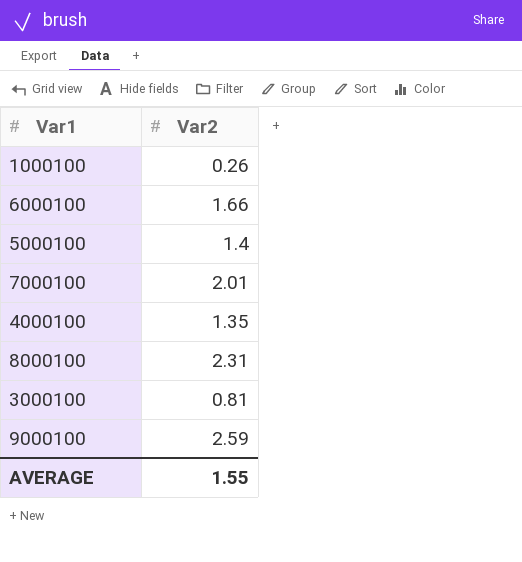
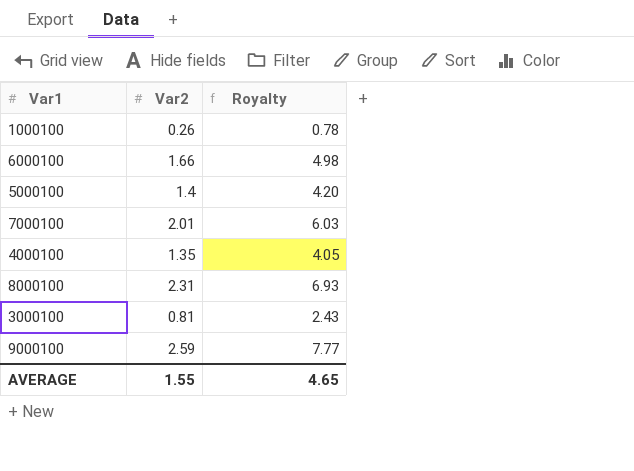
column Royalty | formula: none -> [Var2] * 3

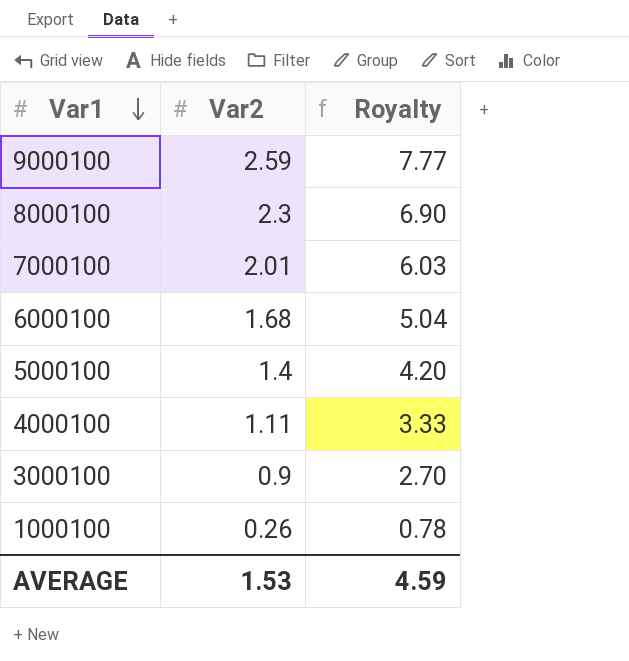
row order: none -> Var1 descending
8000100 | Var2: 2.31 -> 2.3
8000100 | Royalty: 6.93 -> 6.90
6000100 | Var2: 1.66 -> 1.68
6000100 | Royalty: 4.98 -> 5.04
4000100 | Var2: 1.35 -> 1.11
4000100 | Royalty: 4.05 -> 3.33
3000100 | Var2: 0.81 -> 0.9
3000100 | Royalty: 2.43 -> 2.70
AVERAGE | Var2: 1.55 -> 1.53
AVERAGE | Royalty: 4.65 -> 4.59

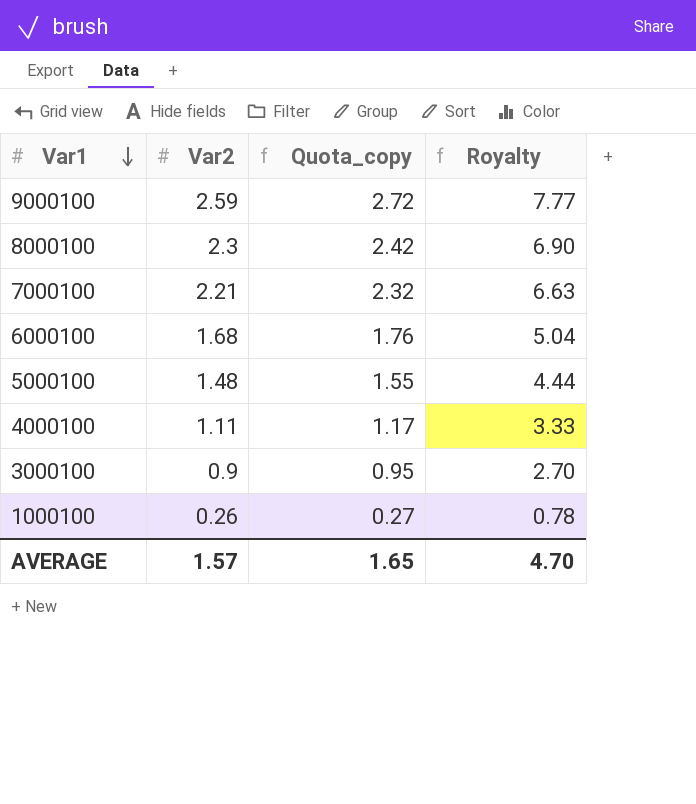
column Quota_copy | formula: none -> [Var2] * 1.05
7000100 | Var2: 2.01 -> 2.21
7000100 | Royalty: 6.03 -> 6.63
5000100 | Var2: 1.4 -> 1.48
5000100 | Royalty: 4.20 -> 4.44
AVERAGE | Var2: 1.53 -> 1.57
AVERAGE | Royalty: 4.59 -> 4.70

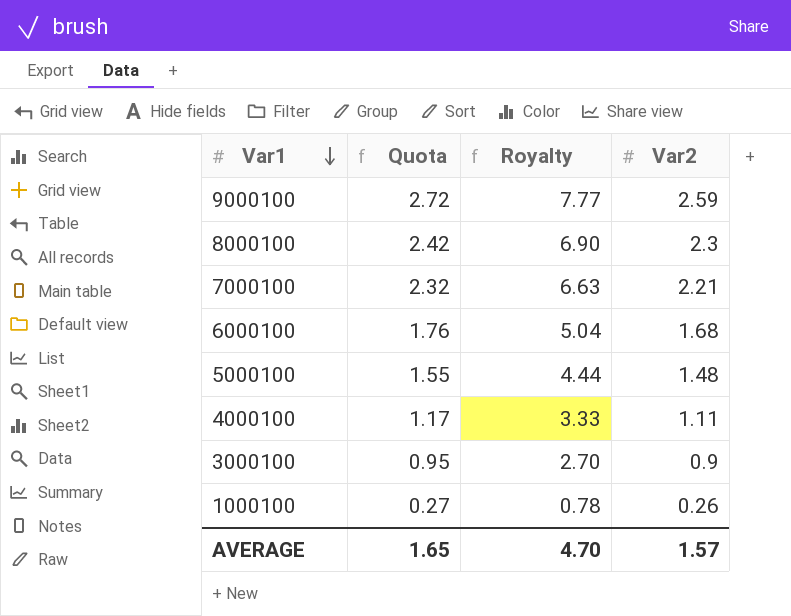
column name: Quota_copy -> Quota
column Var2 | position: 2 -> 4

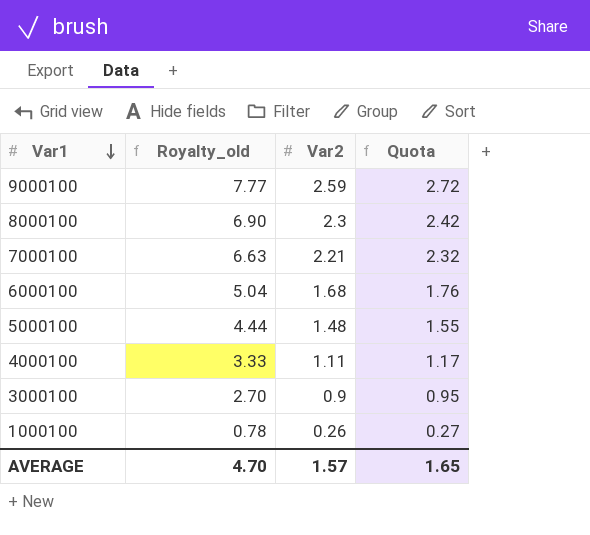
column name: Royalty -> Royalty_old
column Quota | position: 2 -> 4

